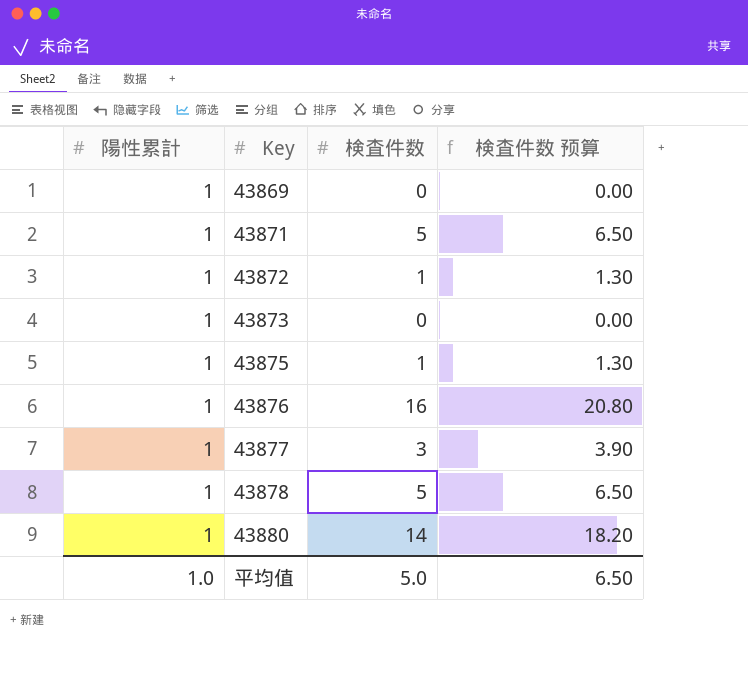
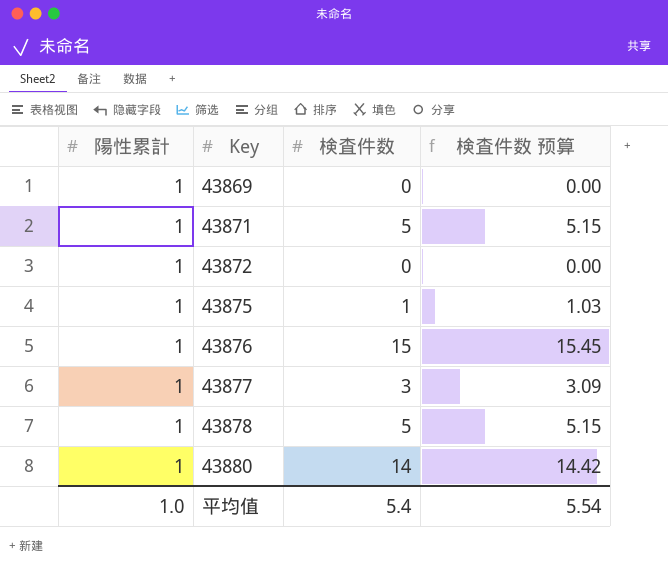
column 検査件数 预算 | formula: [検査件数] * 1.3 -> [検査件数] * 1.03
row 43873: 1 | 0 | 0.00 -> none
43872 | 検査件数: 1 -> 0
43876 | 検査件数: 16 -> 15
平均值 | 検査件数: 5.0 -> 5.4
平均值 | 検査件数 预算: 6.50 -> 5.54

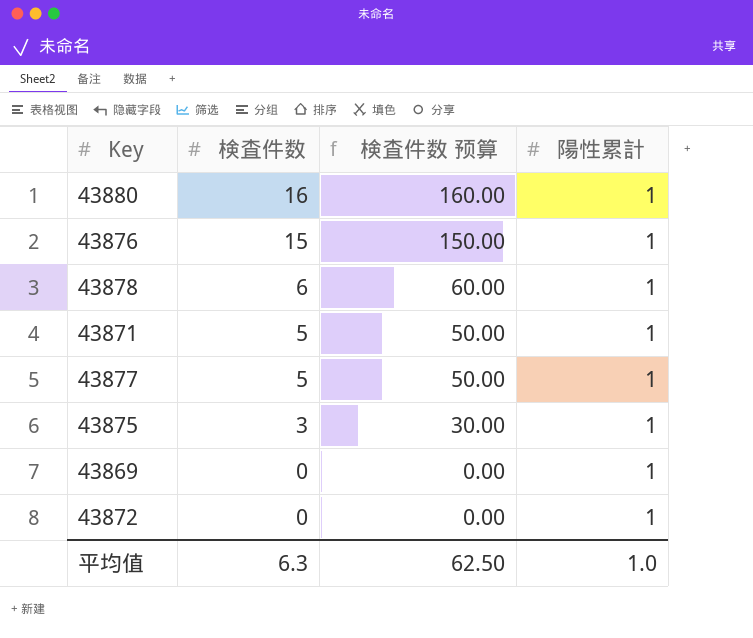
row order: Key ascending -> 検査件数 descending
column 検査件数 预算 | formula: [検査件数] * 1.03 -> [検査件数] * 10
column 陽性累計 | position: 1 -> 4
43880 | 検査件数: 14 -> 16
43878 | 検査件数: 5 -> 6
43877 | 検査件数: 3 -> 5
43875 | 検査件数: 1 -> 3
平均值 | 検査件数: 5.4 -> 6.3
平均值 | 検査件数 预算: 5.54 -> 62.50

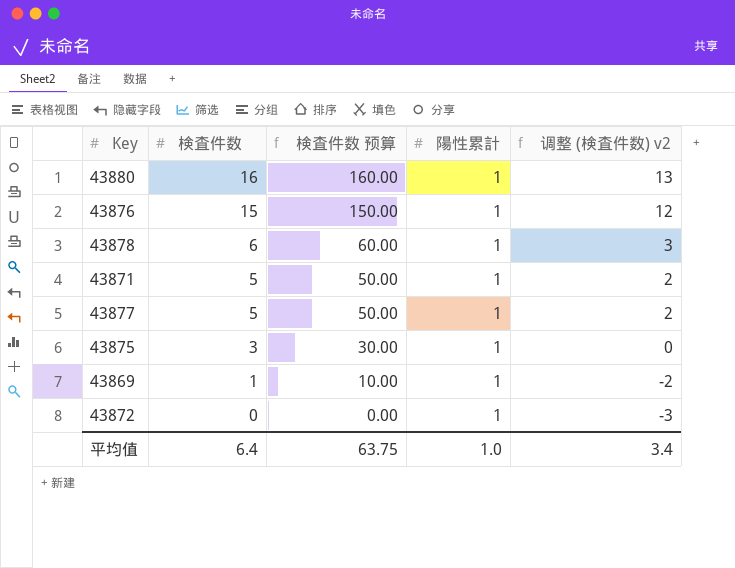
column 调整 (検査件数) v2 | formula: none -> [検査件数] - 3
43869 | 検査件数: 0 -> 1
43869 | 検査件数 预算: 0.00 -> 10.00
平均值 | 検査件数: 6.3 -> 6.4
平均值 | 検査件数 预算: 62.50 -> 63.75

